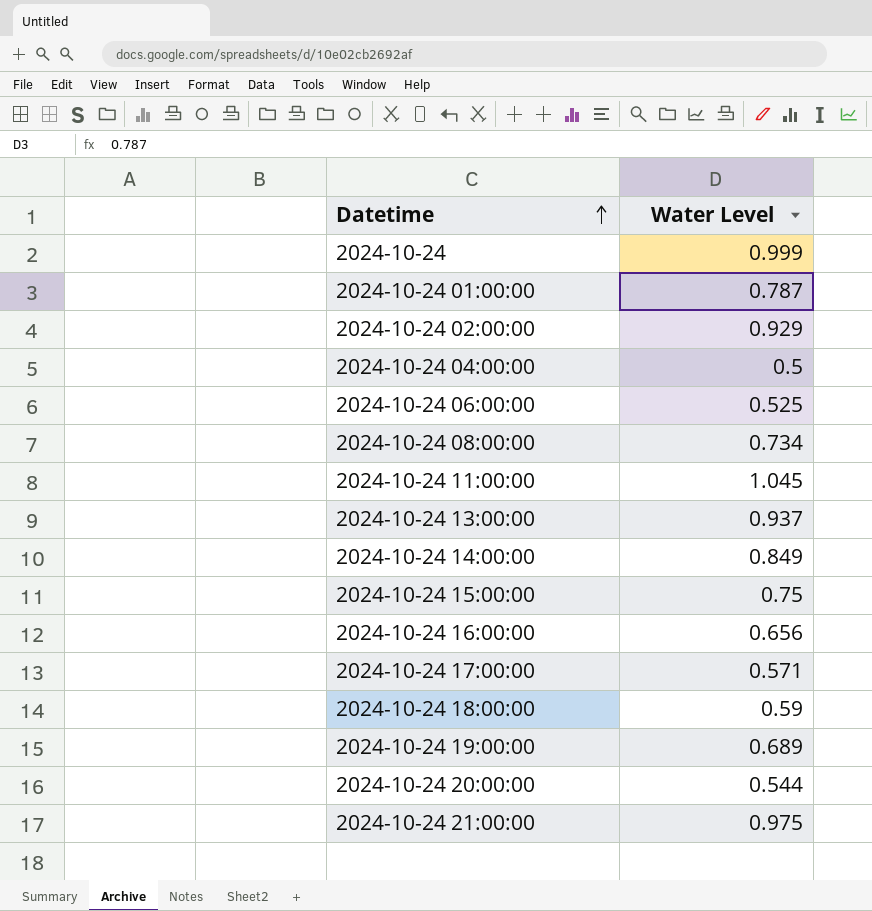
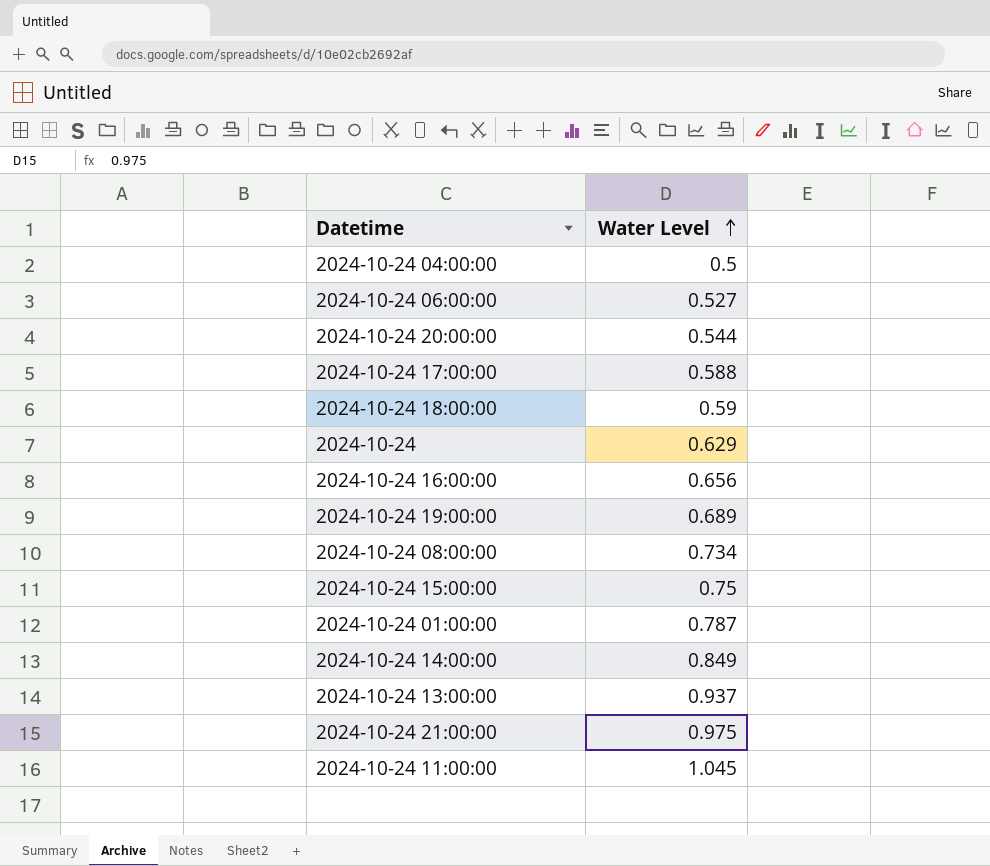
row order: Datetime ascending -> Water Level ascending
row 2024-10-24 02:00:00: 0.929 -> none
2024-10-24 06:00:00 | Water Level: 0.525 -> 0.527
2024-10-24 17:00:00 | Water Level: 0.571 -> 0.588
2024-10-24 | Water Level: 0.999 -> 0.629

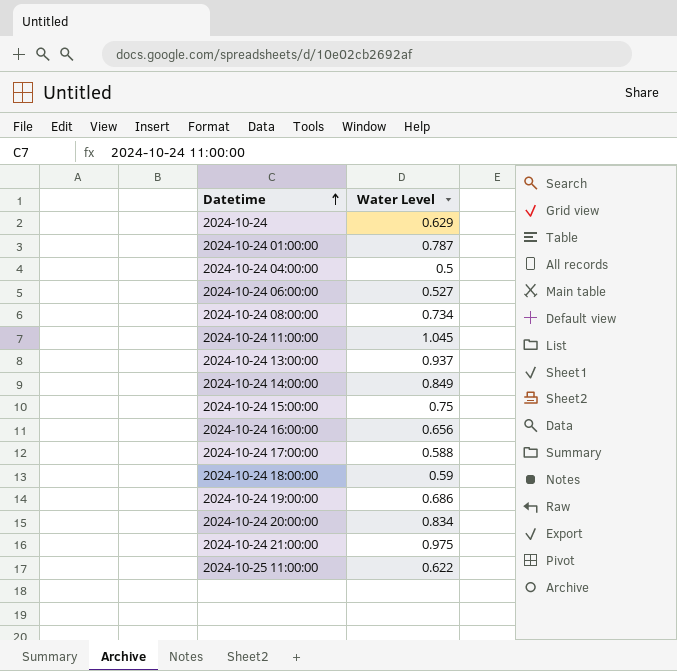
row order: Water Level ascending -> Datetime ascending
2024-10-24 19:00:00 | Water Level: 0.689 -> 0.686
2024-10-24 20:00:00 | Water Level: 0.544 -> 0.834
row 2024-10-25 11:00:00: none -> 0.622

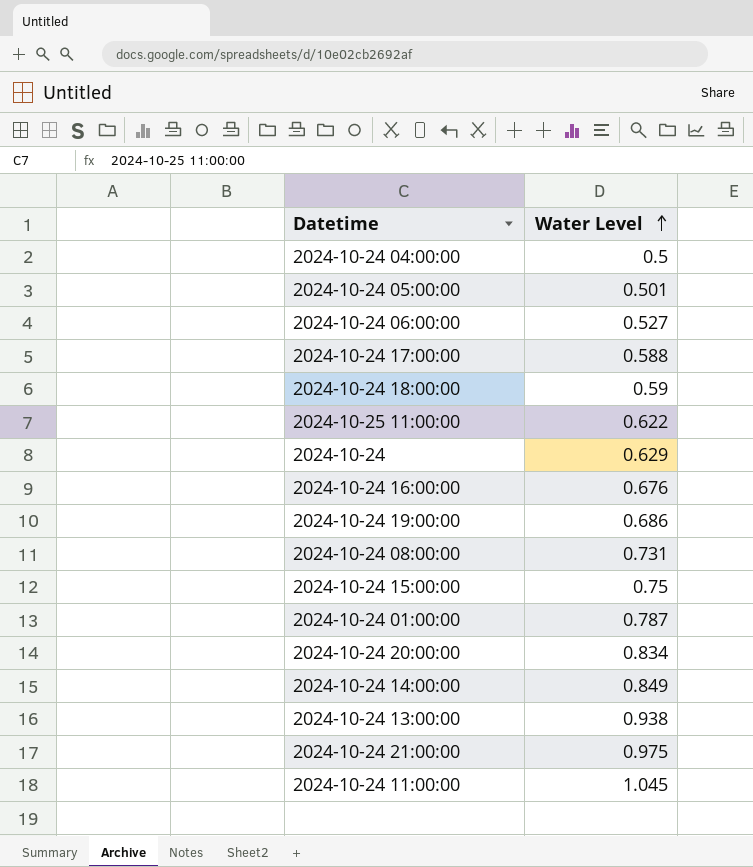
row order: Datetime ascending -> Water Level ascending
row 2024-10-24 05:00:00: none -> 0.501
2024-10-24 16:00:00 | Water Level: 0.656 -> 0.676
2024-10-24 08:00:00 | Water Level: 0.734 -> 0.731
2024-10-24 13:00:00 | Water Level: 0.937 -> 0.938

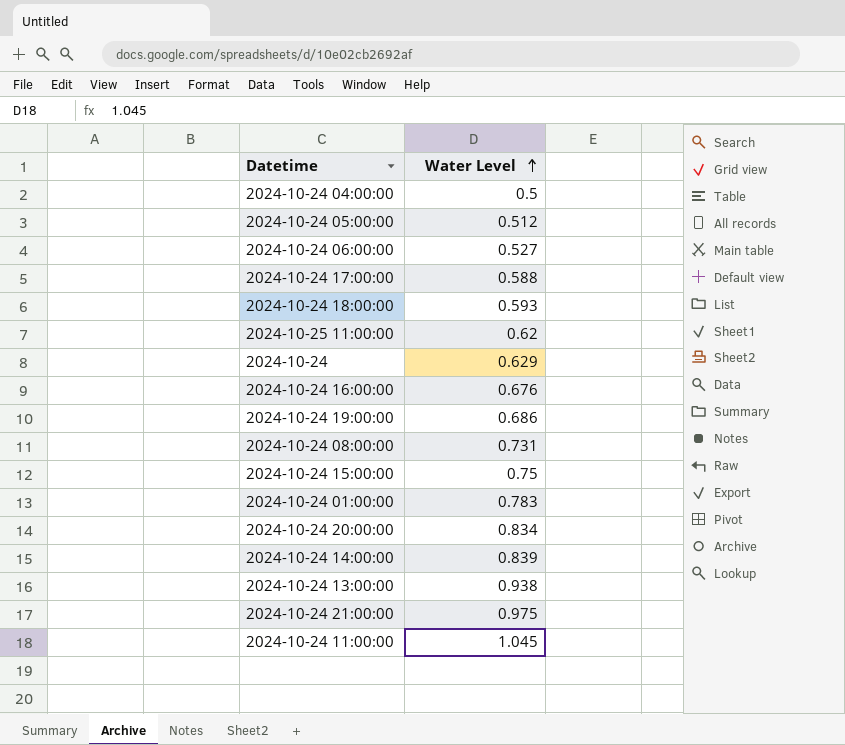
2024-10-24 05:00:00 | Water Level: 0.501 -> 0.512
2024-10-24 18:00:00 | Water Level: 0.59 -> 0.593
2024-10-25 11:00:00 | Water Level: 0.622 -> 0.62
2024-10-24 01:00:00 | Water Level: 0.787 -> 0.783
2024-10-24 14:00:00 | Water Level: 0.849 -> 0.839

